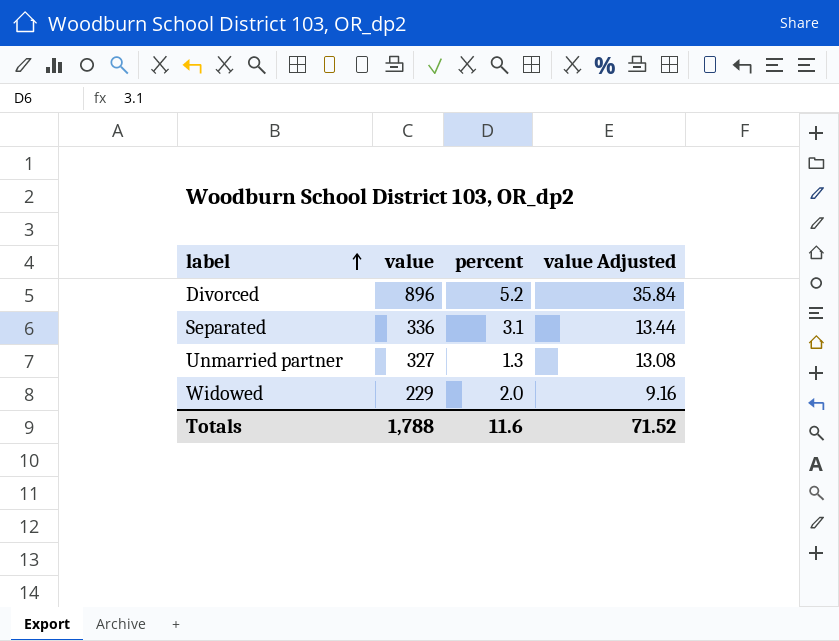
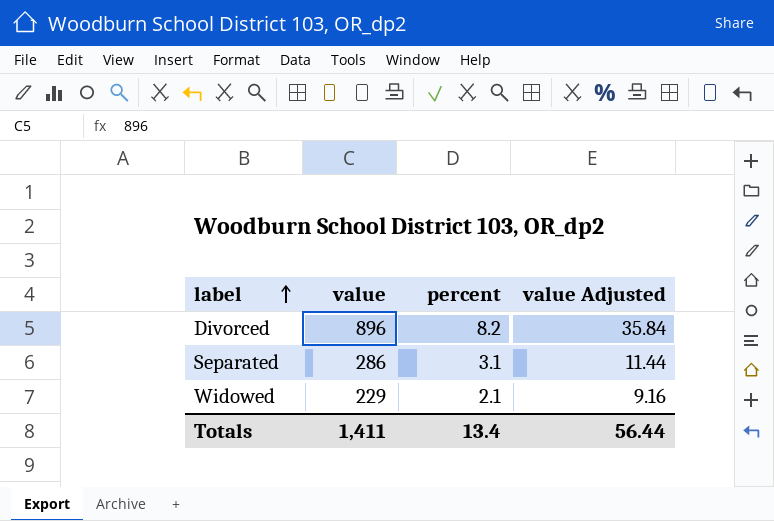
row Unmarried partner: 327 | 1.3 | 13.08 -> none
Divorced | percent: 5.2 -> 8.2
Separated | value: 336 -> 286
Separated | value Adjusted: 13.44 -> 11.44
Widowed | percent: 2.0 -> 2.1
Totals | value: 1,788 -> 1,411
Totals | percent: 11.6 -> 13.4
Totals | value Adjusted: 71.52 -> 56.44

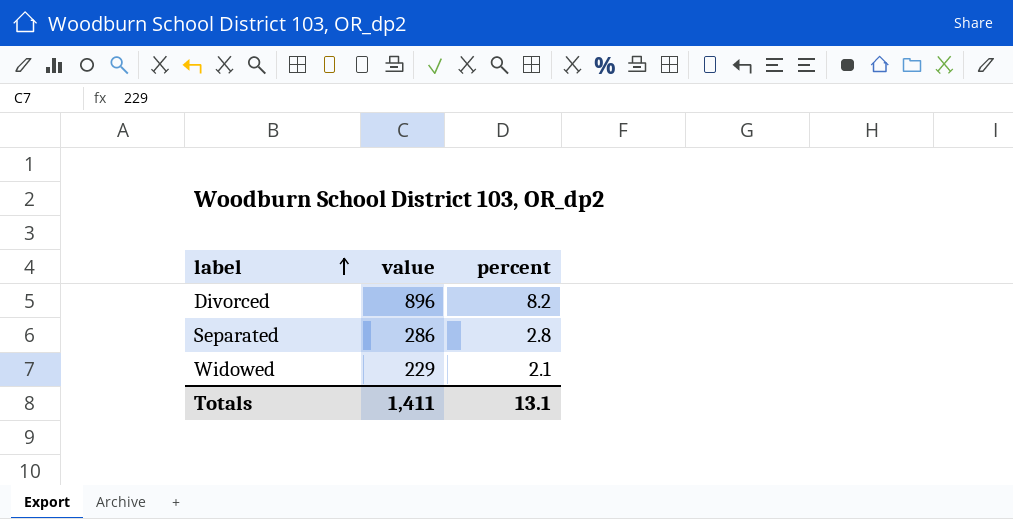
column value Adjusted | formula: [value] * 0.04 -> none
Separated | percent: 3.1 -> 2.8
Totals | percent: 13.4 -> 13.1

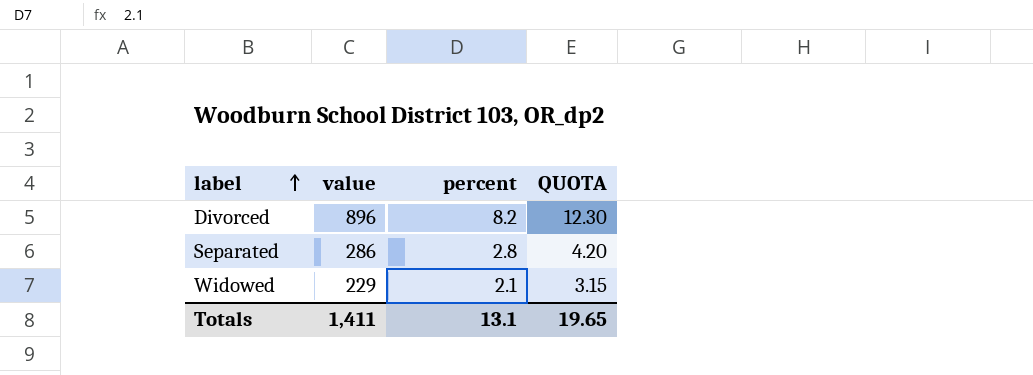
column QUOTA | formula: none -> [percent] * 1.5

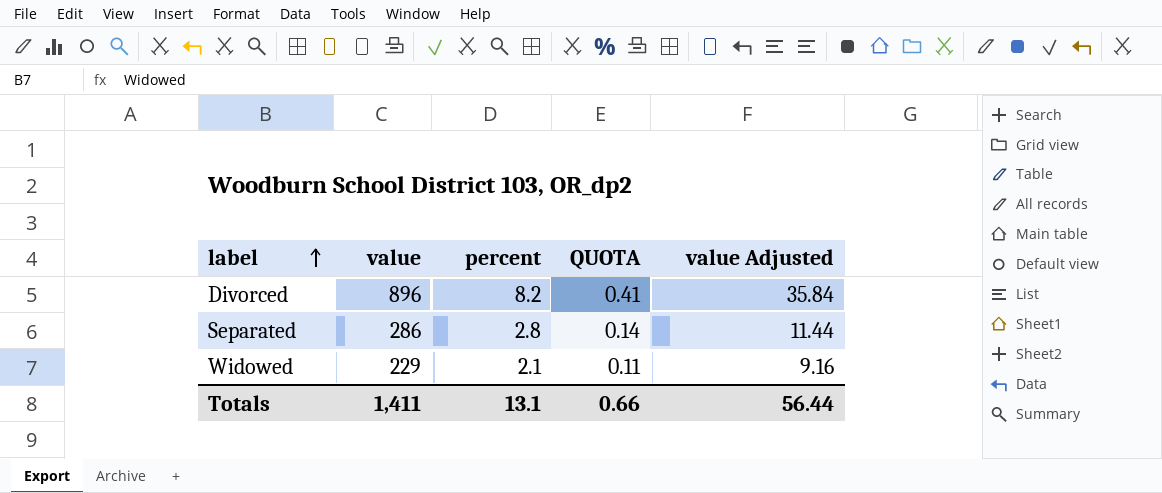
column QUOTA | formula: [percent] * 1.5 -> [percent] * 0.05
column value Adjusted | formula: none -> [value] * 0.04
Totals | QUOTA: 19.65 -> 0.66

